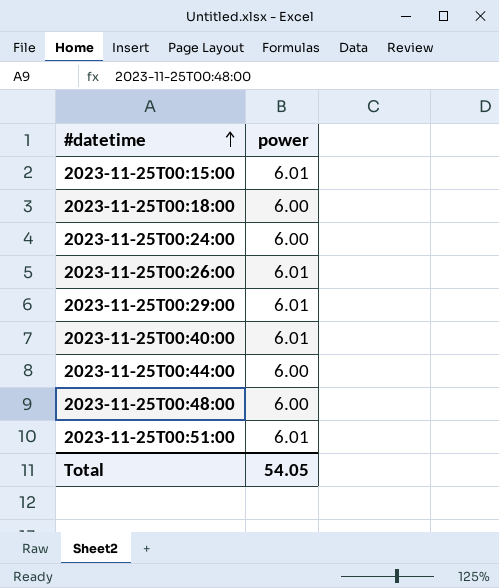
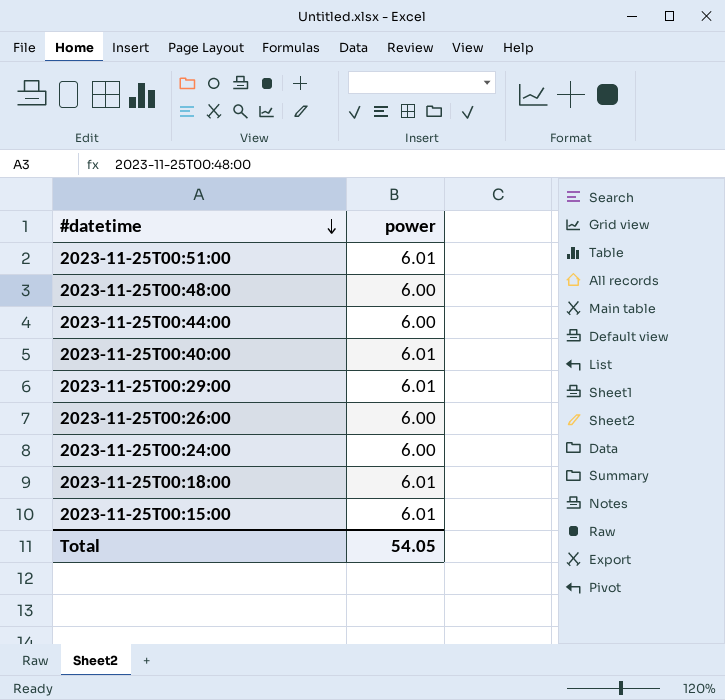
row order: #datetime ascending -> #datetime descending
2023-11-25T00:26:00 | power: 6.01 -> 6.00
2023-11-25T00:18:00 | power: 6.00 -> 6.01

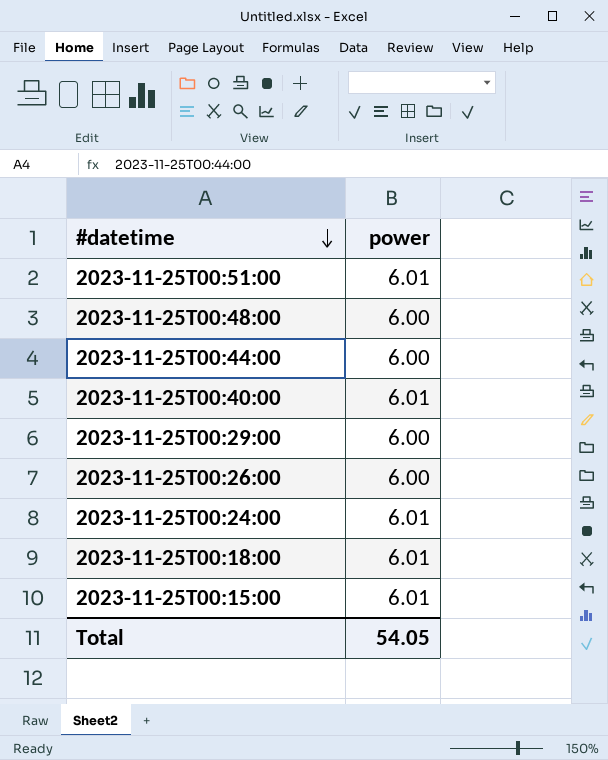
2023-11-25T00:29:00 | power: 6.01 -> 6.00
2023-11-25T00:24:00 | power: 6.00 -> 6.01

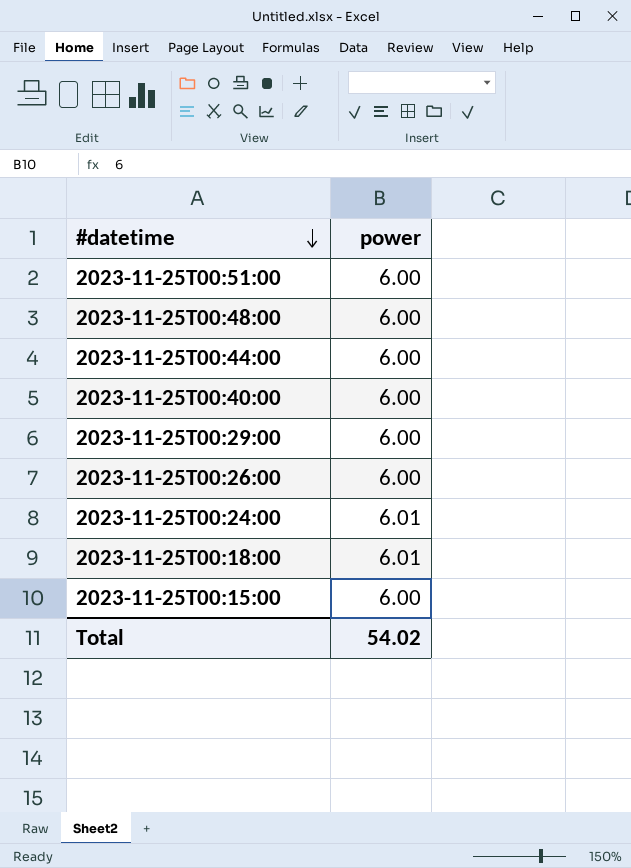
2023-11-25T00:51:00 | power: 6.01 -> 6.00
2023-11-25T00:40:00 | power: 6.01 -> 6.00
2023-11-25T00:15:00 | power: 6.01 -> 6.00
Total | power: 54.05 -> 54.02

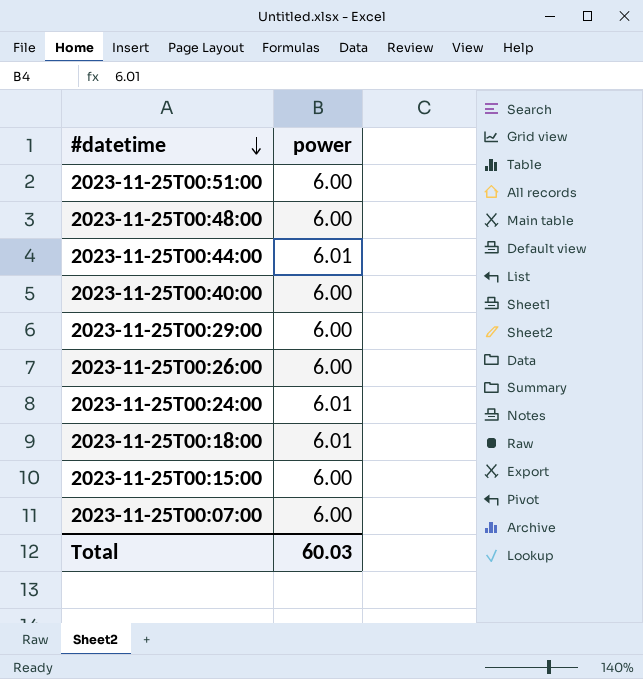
2023-11-25T00:44:00 | power: 6.00 -> 6.01
row 2023-11-25T00:07:00: none -> 6.00
Total | power: 54.02 -> 60.03

